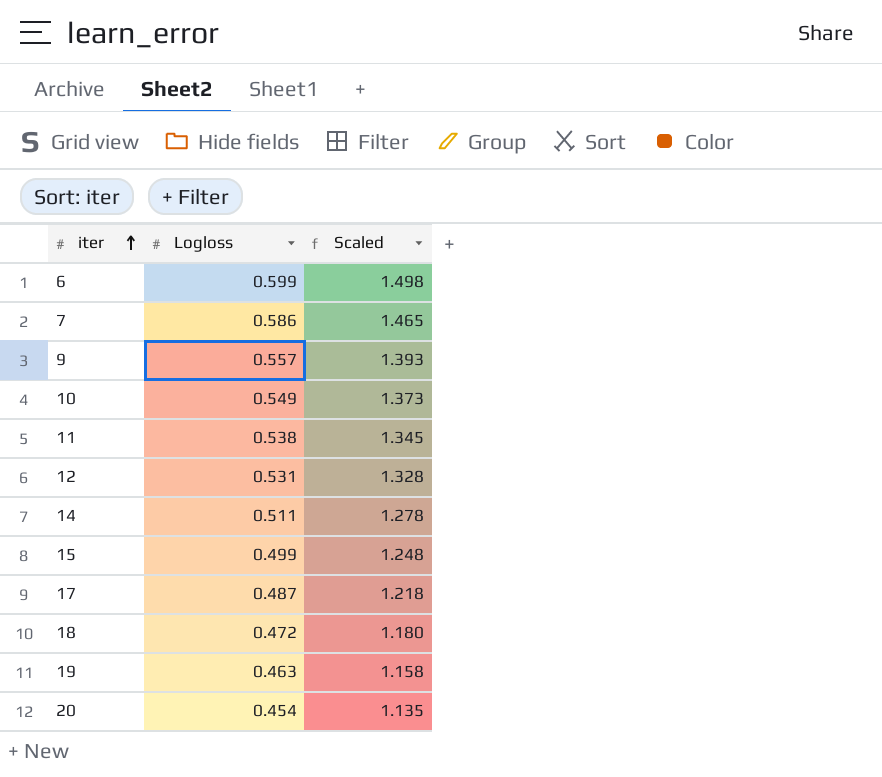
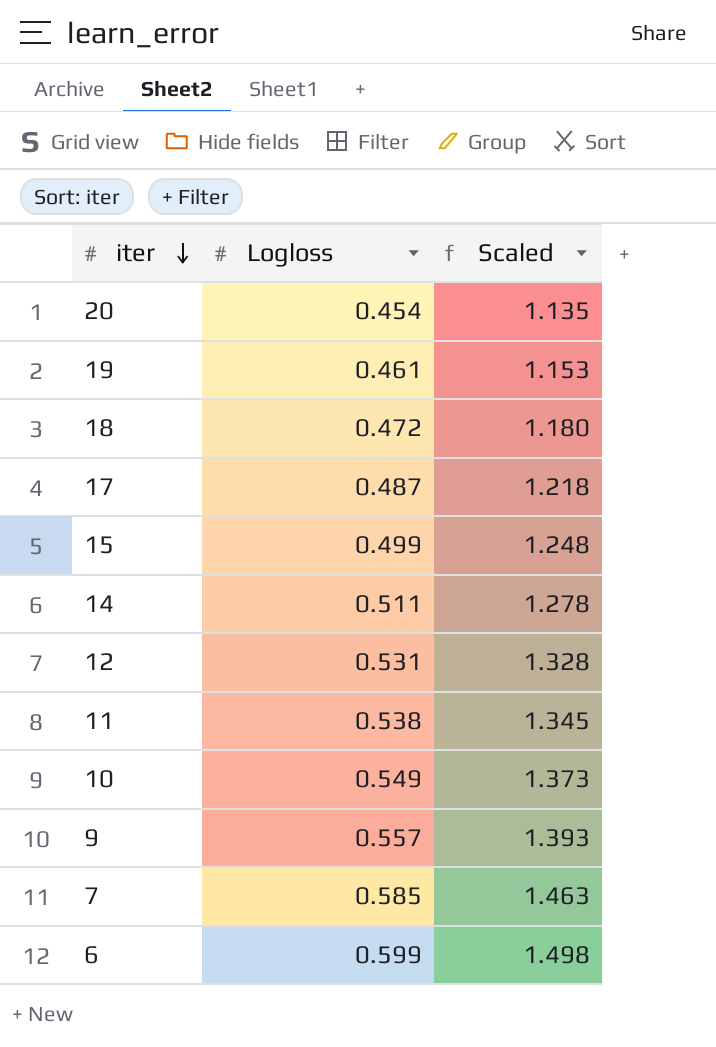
row order: iter ascending -> iter descending
19 | Logloss: 0.463 -> 0.461
19 | Scaled: 1.158 -> 1.153
7 | Logloss: 0.586 -> 0.585
7 | Scaled: 1.465 -> 1.463

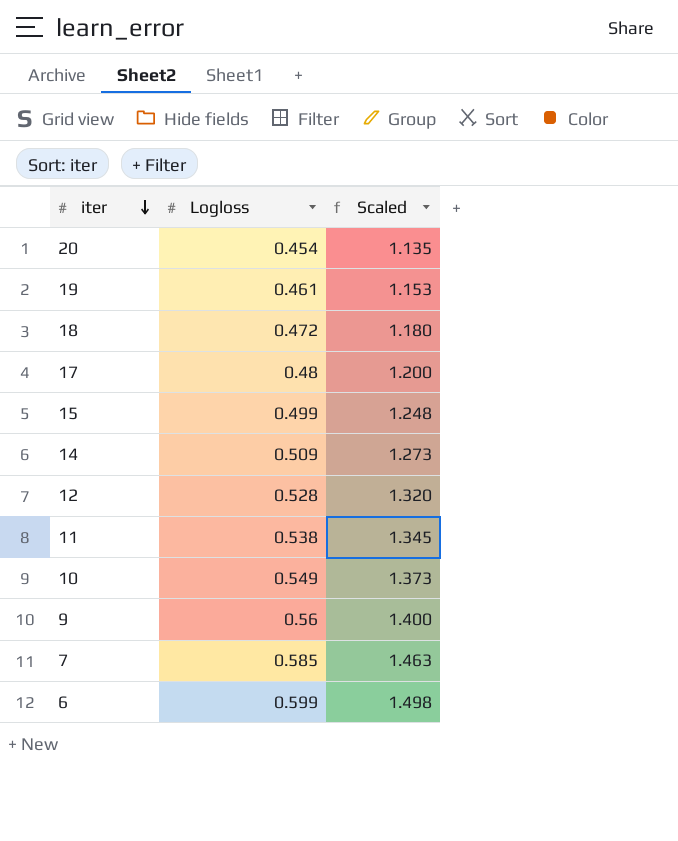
17 | Logloss: 0.487 -> 0.48
17 | Scaled: 1.218 -> 1.200
14 | Logloss: 0.511 -> 0.509
14 | Scaled: 1.278 -> 1.273
12 | Logloss: 0.531 -> 0.528
12 | Scaled: 1.328 -> 1.320
9 | Logloss: 0.557 -> 0.56
9 | Scaled: 1.393 -> 1.400

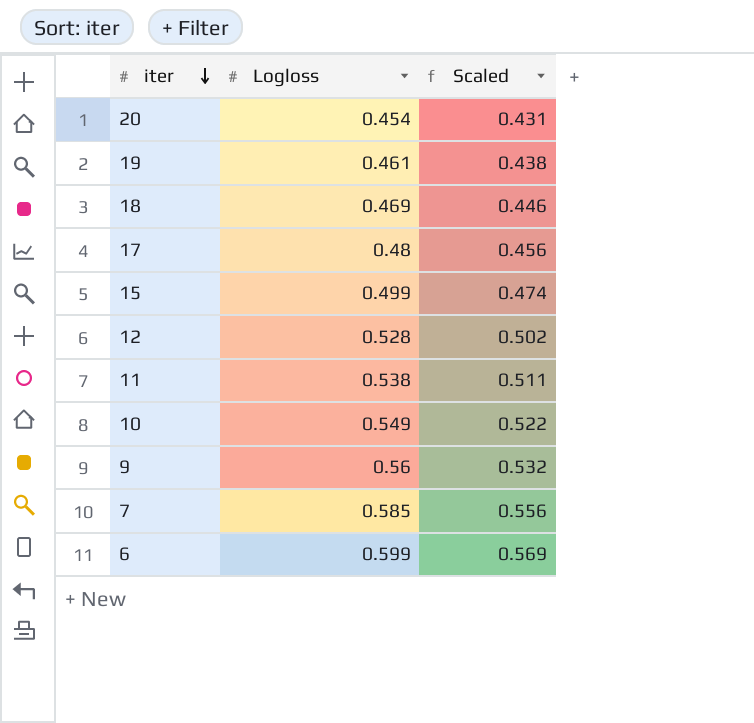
column Scaled | formula: [Logloss] * 2.5 -> [Logloss] * 0.95
row 14: 0.509 | 1.273 -> none
18 | Logloss: 0.472 -> 0.469

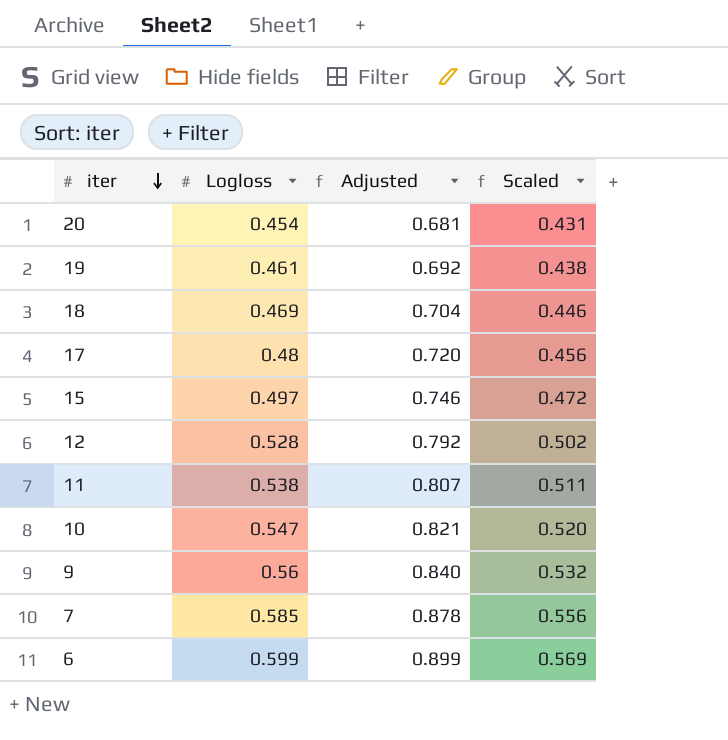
column Adjusted | formula: none -> [Logloss] * 1.5
15 | Logloss: 0.499 -> 0.497
15 | Scaled: 0.474 -> 0.472
10 | Logloss: 0.549 -> 0.547
10 | Scaled: 0.522 -> 0.520

